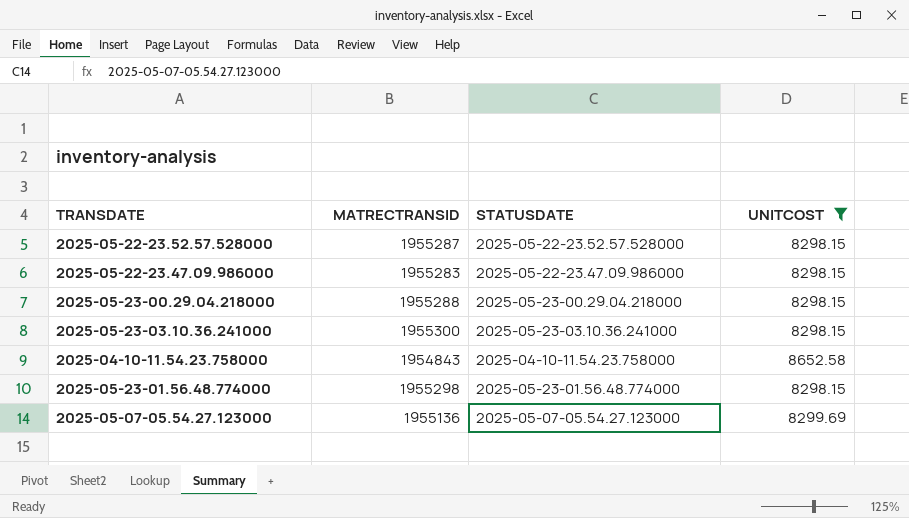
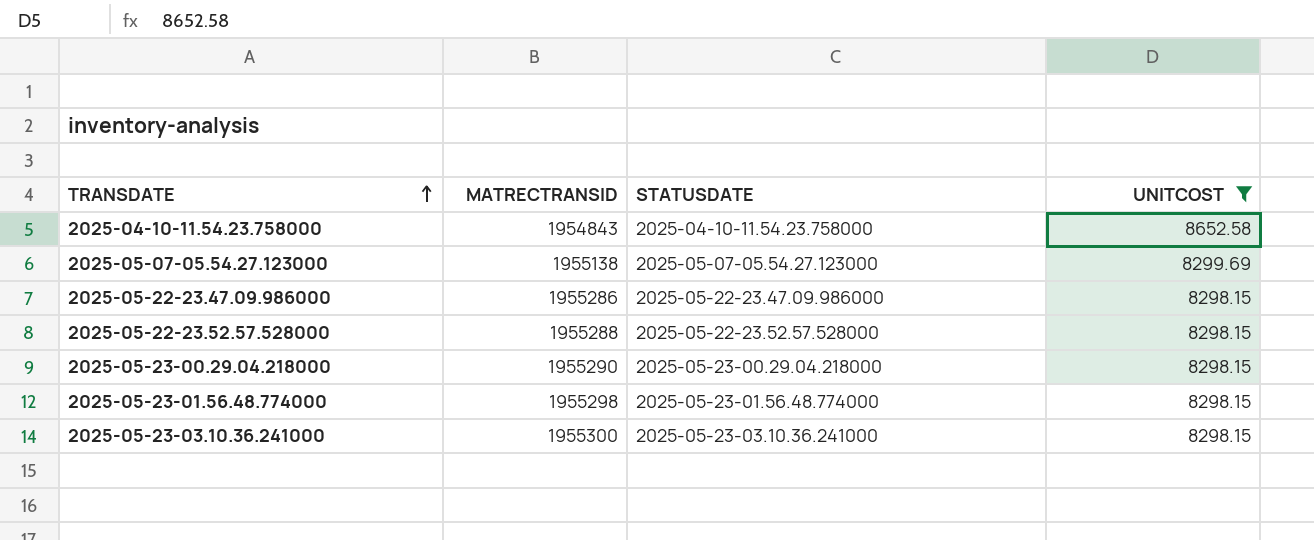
row order: none -> TRANSDATE ascending
2025-05-07-05.54.27.123000 | MATRECTRANSID: 1955136 -> 1955138
2025-05-22-23.47.09.986000 | MATRECTRANSID: 1955283 -> 1955286
2025-05-22-23.52.57.528000 | MATRECTRANSID: 1955287 -> 1955288
2025-05-23-00.29.04.218000 | MATRECTRANSID: 1955288 -> 1955290

